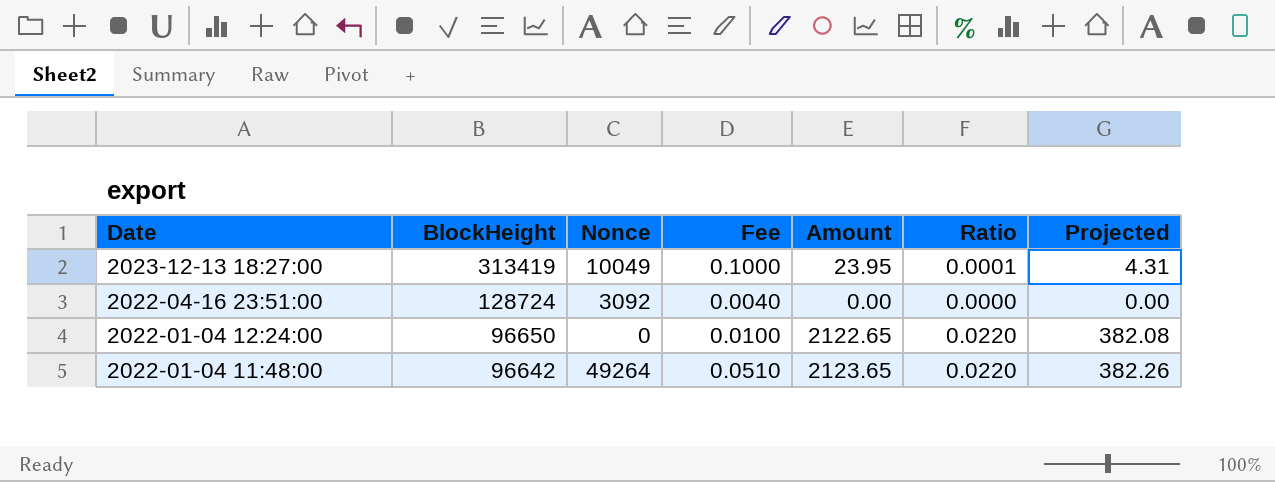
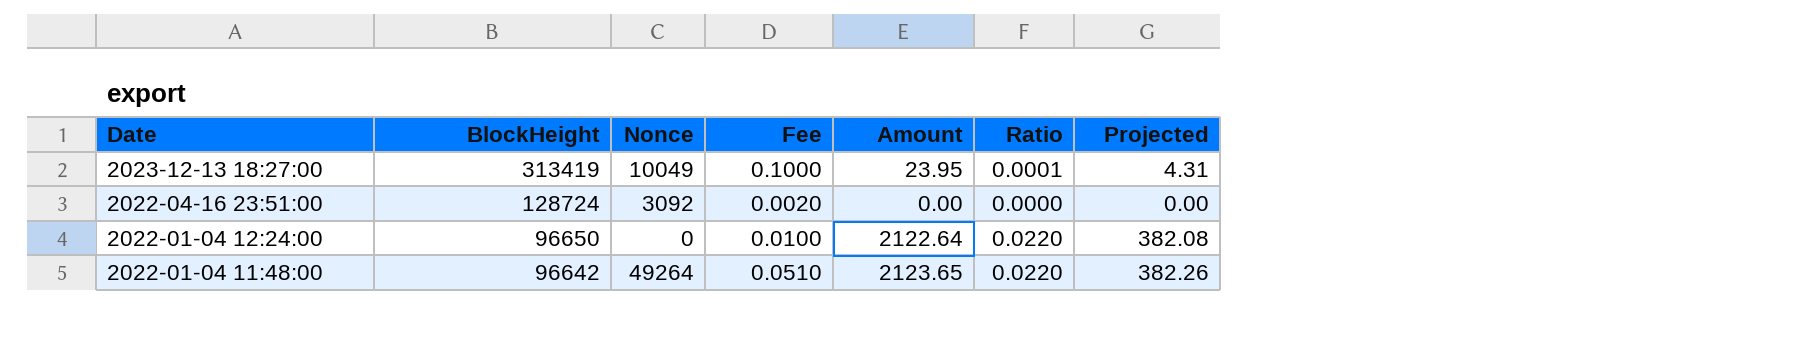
2022-04-16 23:51:00 | Fee: 0.0040 -> 0.0020
2022-01-04 12:24:00 | Amount: 2122.65 -> 2122.64

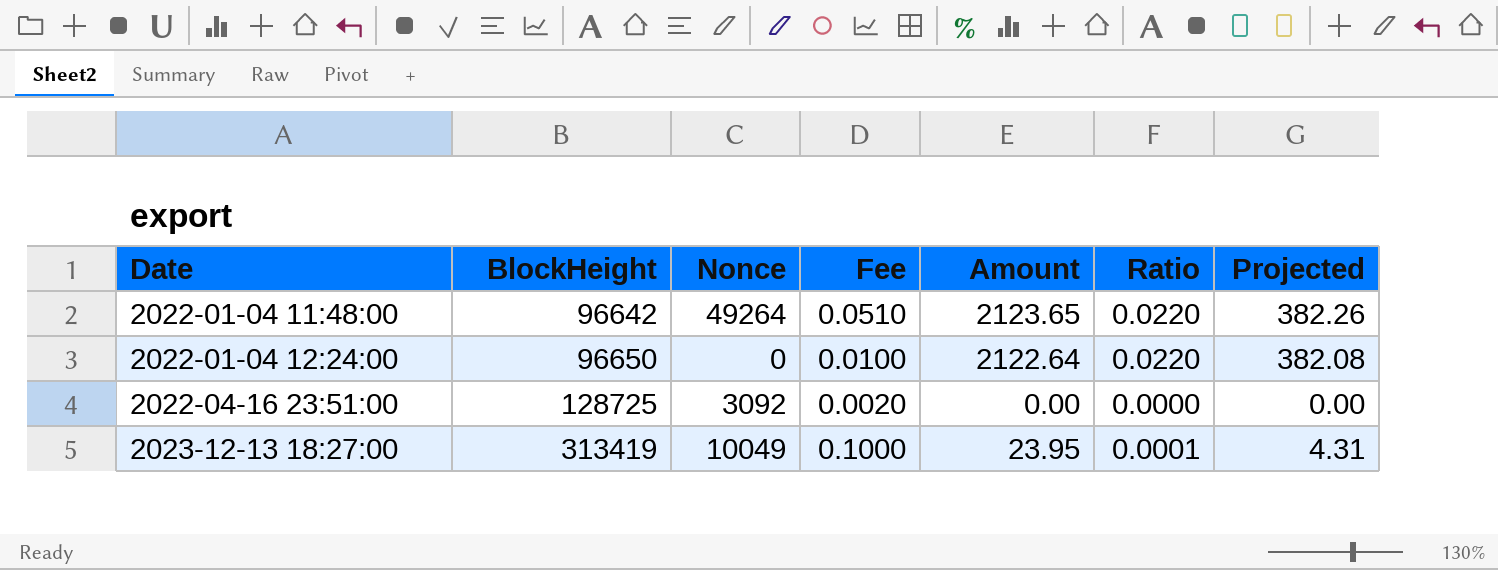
row order: Date descending -> Date ascending
2022-04-16 23:51:00 | BlockHeight: 128724 -> 128725

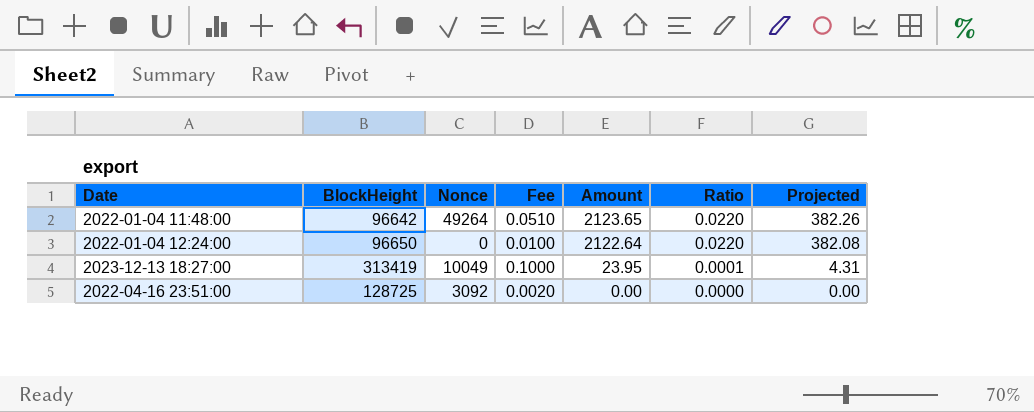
row order: Date ascending -> Amount descending

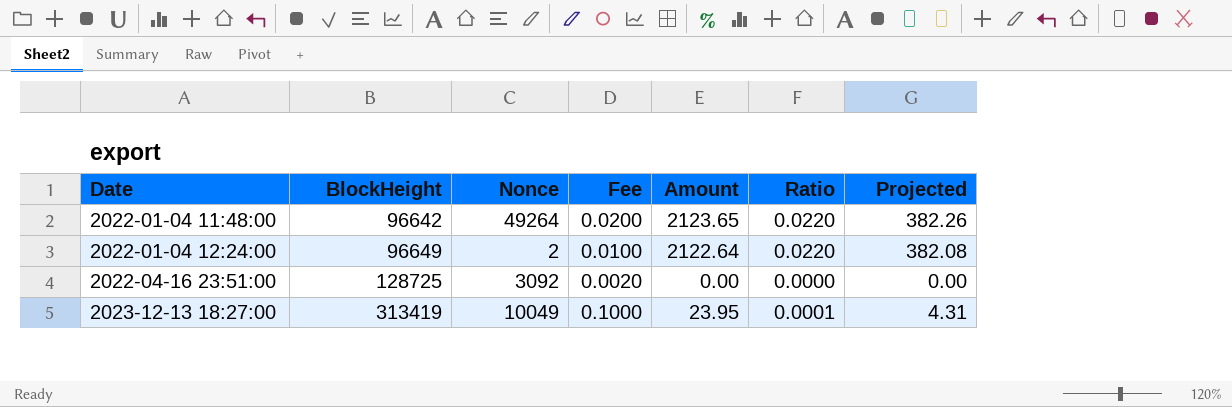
row order: Amount descending -> Date ascending
2022-01-04 11:48:00 | Fee: 0.0510 -> 0.0200
2022-01-04 12:24:00 | BlockHeight: 96650 -> 96649
2022-01-04 12:24:00 | Nonce: 0 -> 2

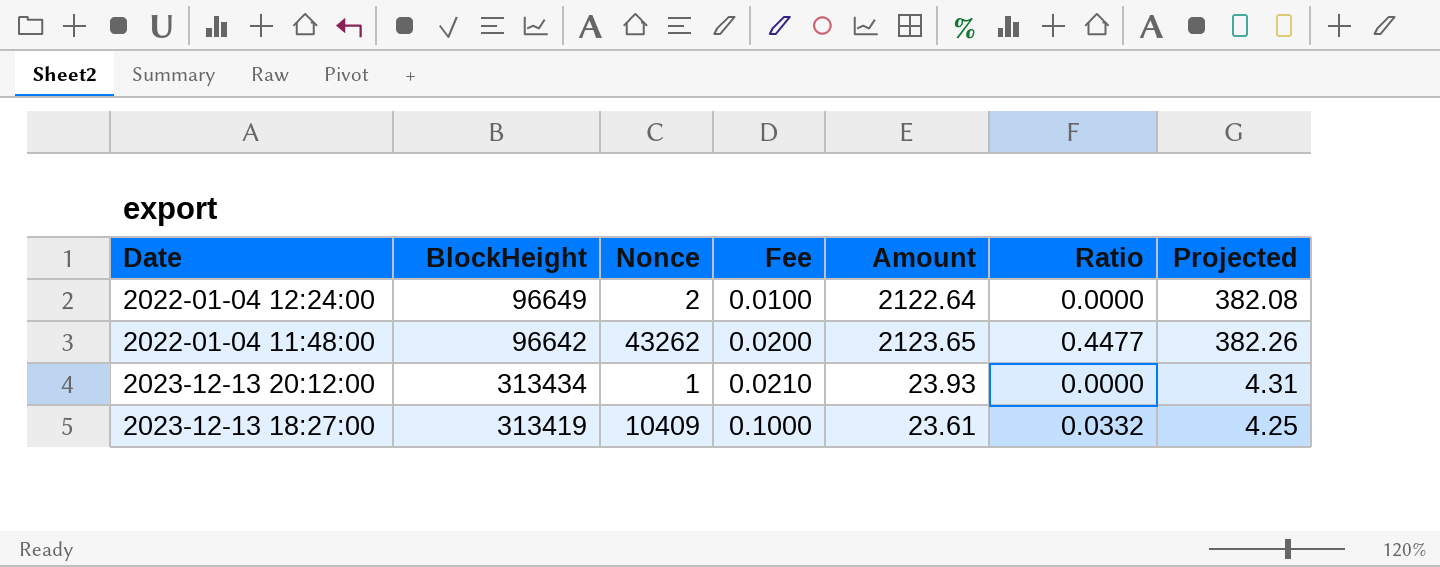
row order: Date ascending -> Fee ascending
column Ratio | formula: [Amount] / [BlockHeight] -> [Nonce] / [BlockHeight]
row 2022-04-16 23:51:00: 128725 | 3092 | 0.0020 | 0.00 | 0.0000 | 0.00 -> none
2022-01-04 11:48:00 | Nonce: 49264 -> 43262
row 2023-12-13 20:12:00: none -> 313434 | 1 | 0.0210 | 23.93 | 0.0000 | 4.31
2023-12-13 18:27:00 | Nonce: 10049 -> 10409
2023-12-13 18:27:00 | Amount: 23.95 -> 23.61
2023-12-13 18:27:00 | Projected: 4.31 -> 4.25

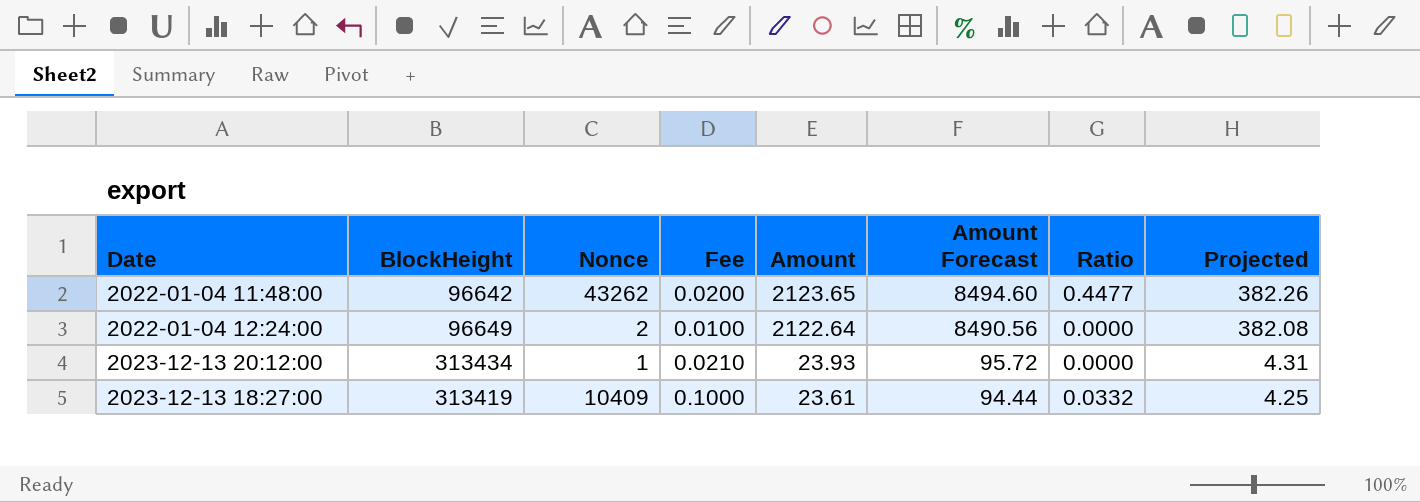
row order: Fee ascending -> Amount descending
column Amount Forecast | formula: none -> [Amount] * 4

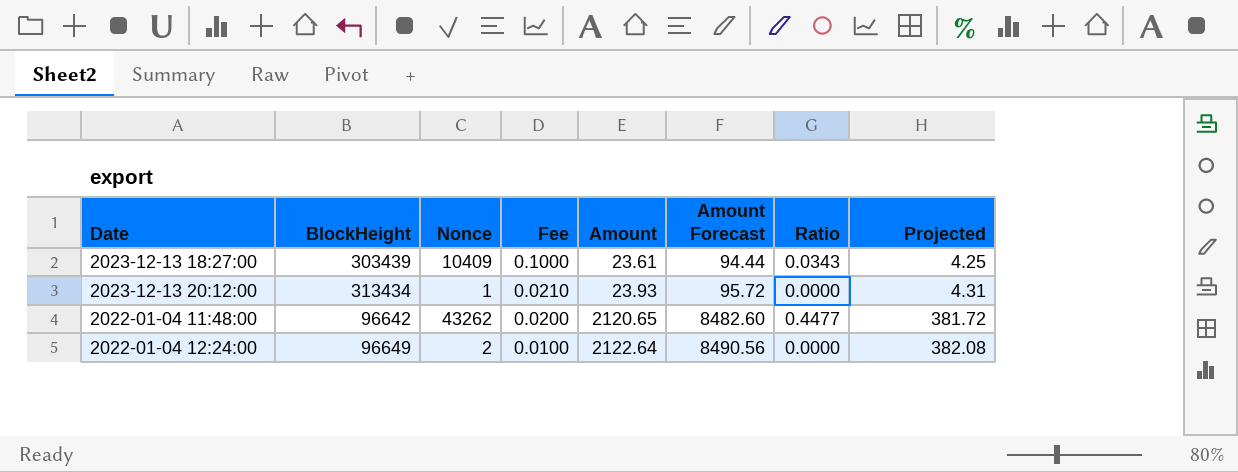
row order: Amount descending -> Fee descending
2023-12-13 18:27:00 | BlockHeight: 313419 -> 303439
2023-12-13 18:27:00 | Ratio: 0.0332 -> 0.0343
2022-01-04 11:48:00 | Amount: 2123.65 -> 2120.65
2022-01-04 11:48:00 | Amount Forecast: 8494.60 -> 8482.60
2022-01-04 11:48:00 | Projected: 382.26 -> 381.72

